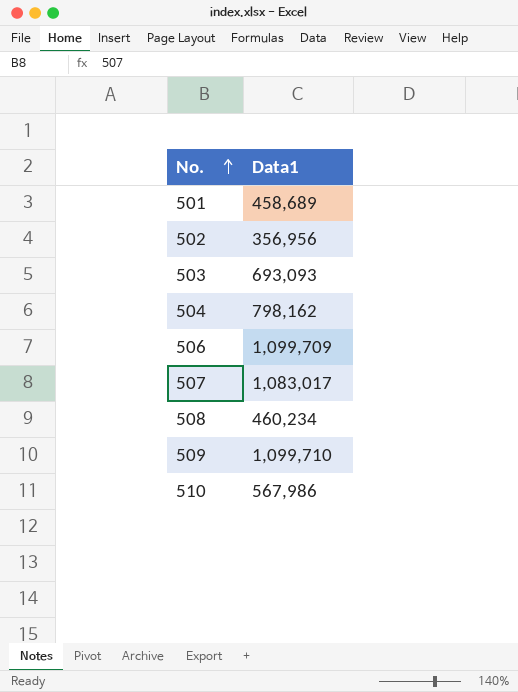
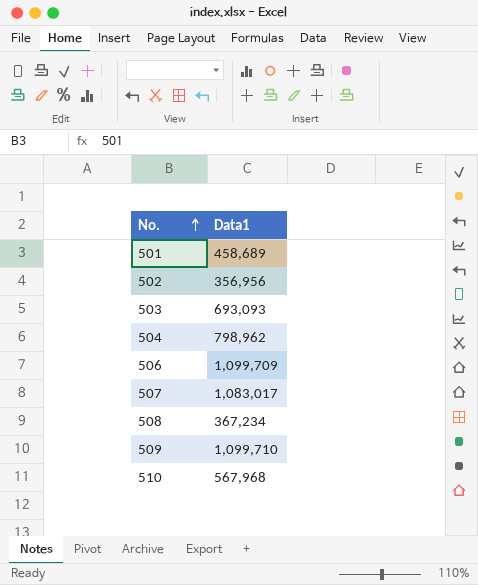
504 | Data1: 798,162 -> 798,962
508 | Data1: 460,234 -> 367,234
510 | Data1: 567,986 -> 567,968

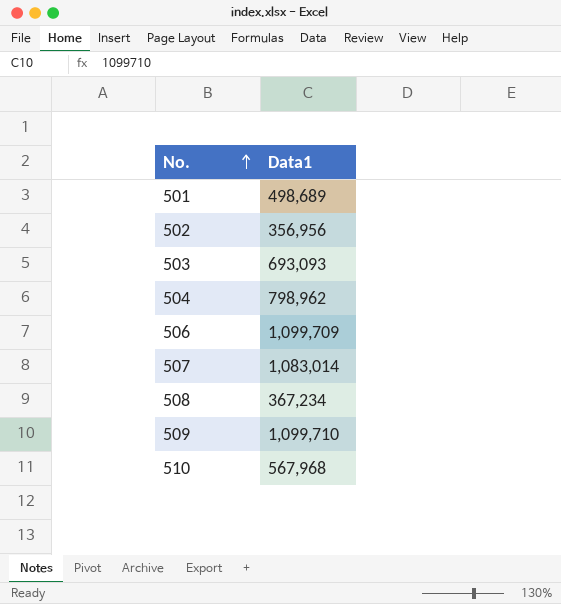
501 | Data1: 458,689 -> 498,689
507 | Data1: 1,083,017 -> 1,083,014

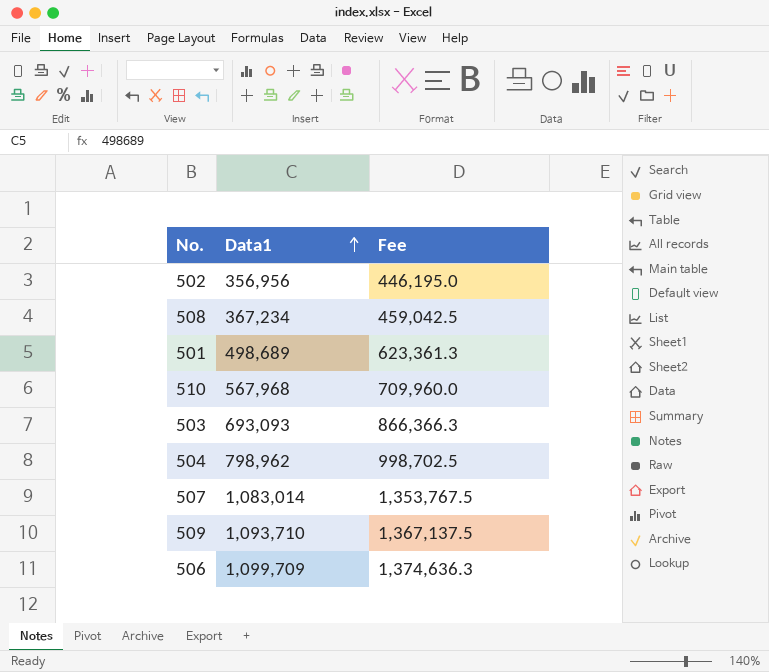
row order: No. ascending -> Data1 ascending
column Fee | formula: none -> [Data1] * 1.25
509 | Data1: 1,099,710 -> 1,093,710

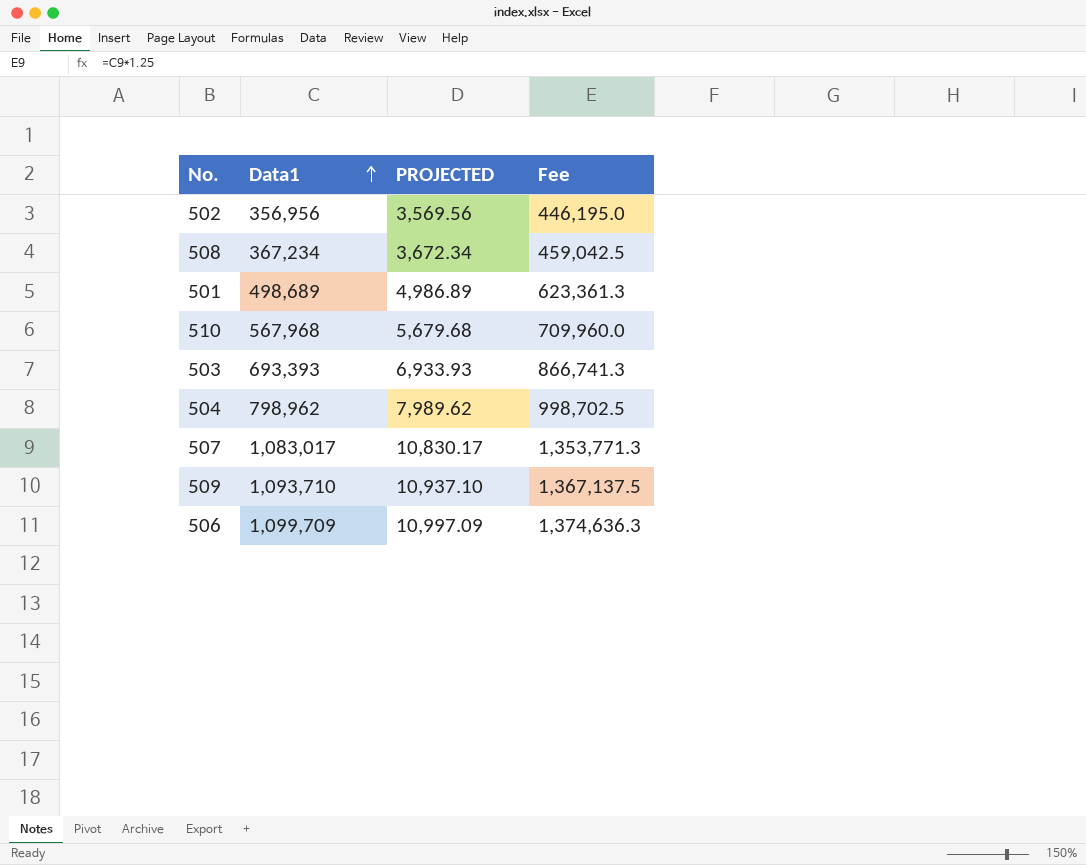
column PROJECTED | formula: none -> [Data1] * 0.01
503 | Data1: 693,093 -> 693,393
503 | Fee: 866,366.3 -> 866,741.3
507 | Data1: 1,083,014 -> 1,083,017
507 | Fee: 1,353,767.5 -> 1,353,771.3

